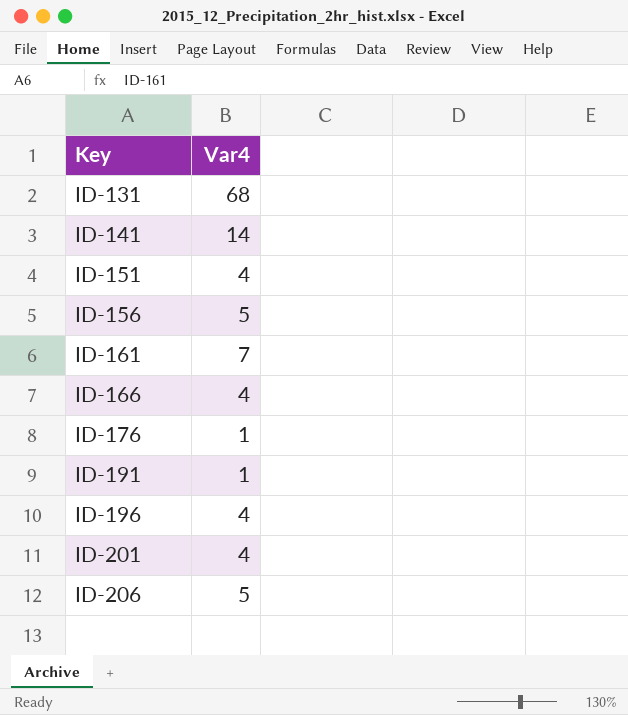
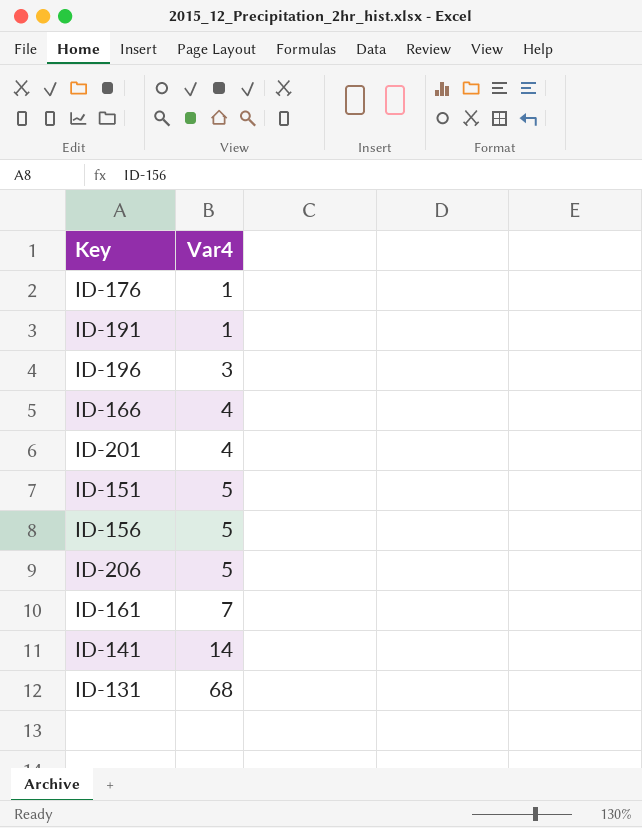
row order: Key ascending -> Var4 ascending
ID-196 | Var4: 4 -> 3
ID-151 | Var4: 4 -> 5

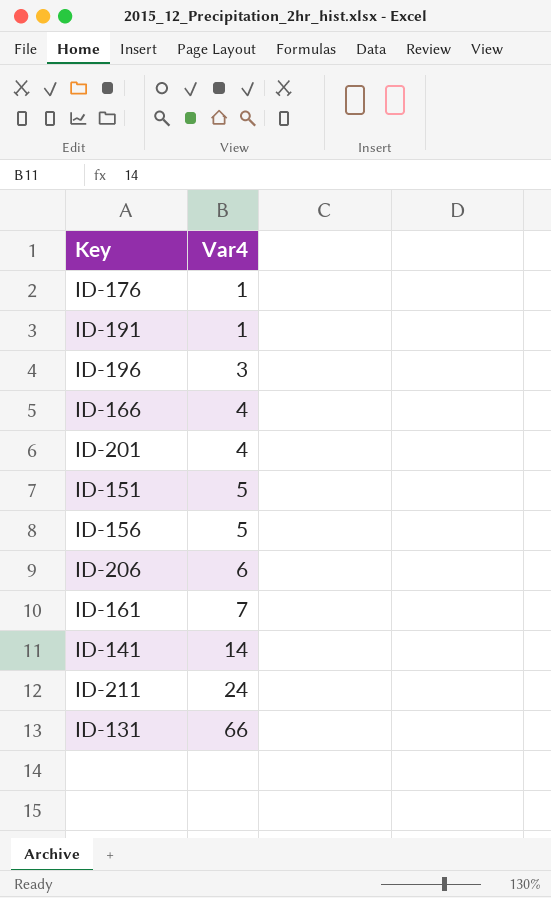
ID-206 | Var4: 5 -> 6
row ID-211: none -> 24
ID-131 | Var4: 68 -> 66

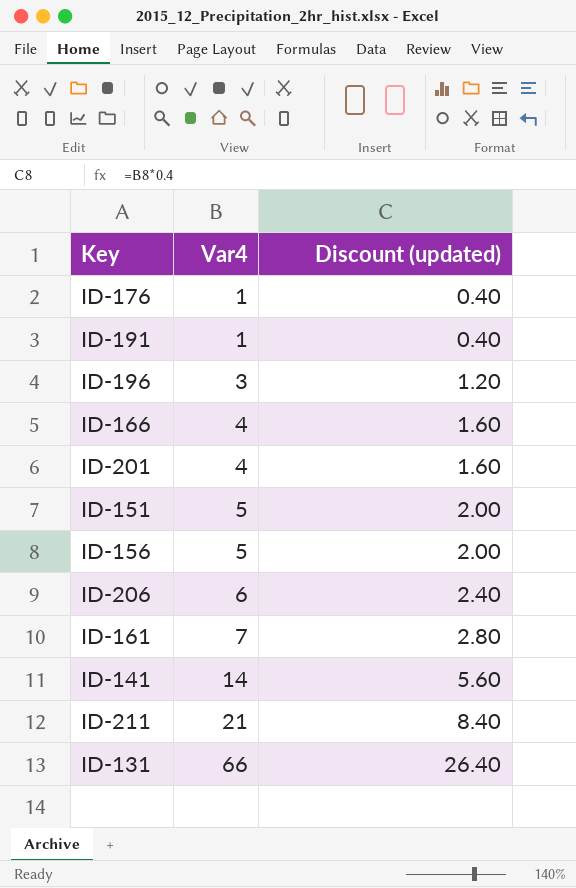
column Discount (updated) | formula: none -> [Var4] * 0.4
ID-211 | Var4: 24 -> 21

